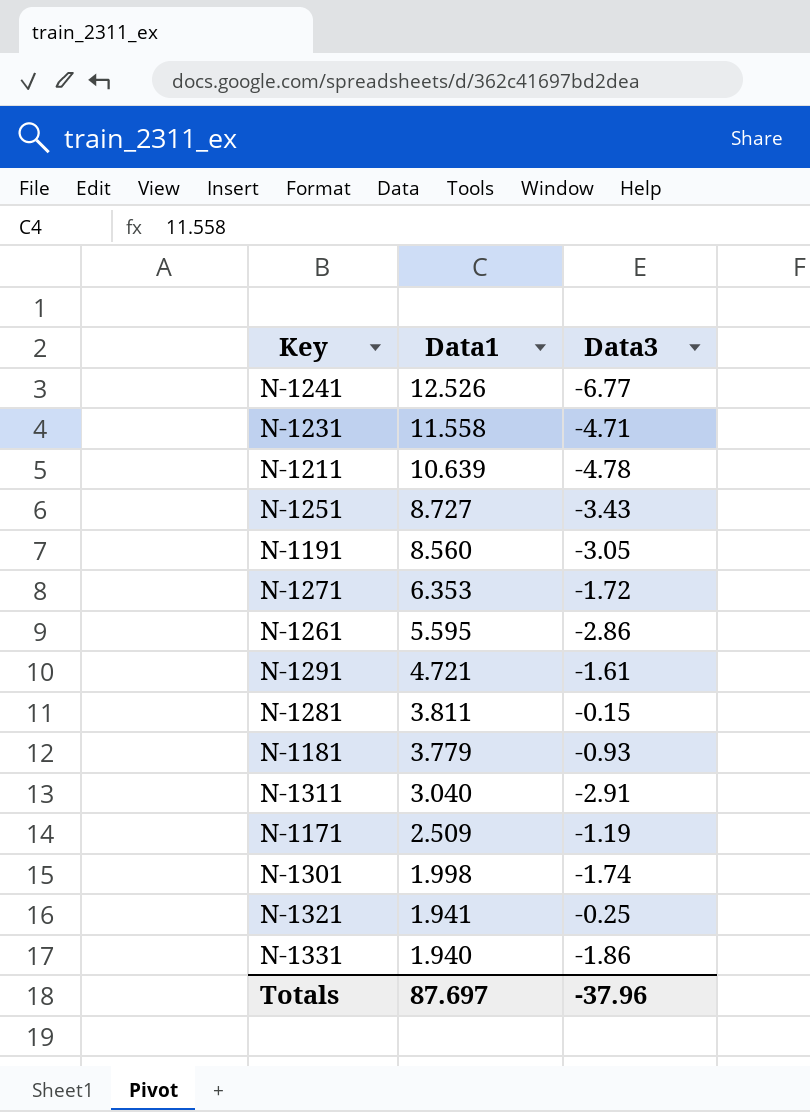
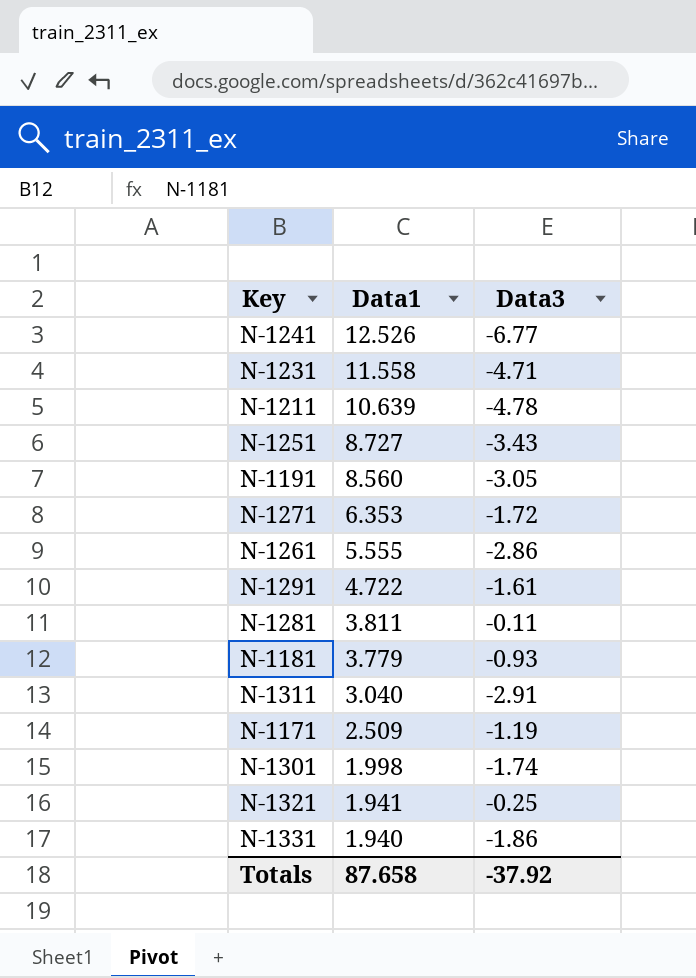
N-1261 | Data1: 5.595 -> 5.555
N-1291 | Data1: 4.721 -> 4.722
N-1281 | Data3: -0.15 -> -0.11
Totals | Data1: 87.697 -> 87.658
Totals | Data3: -37.96 -> -37.92

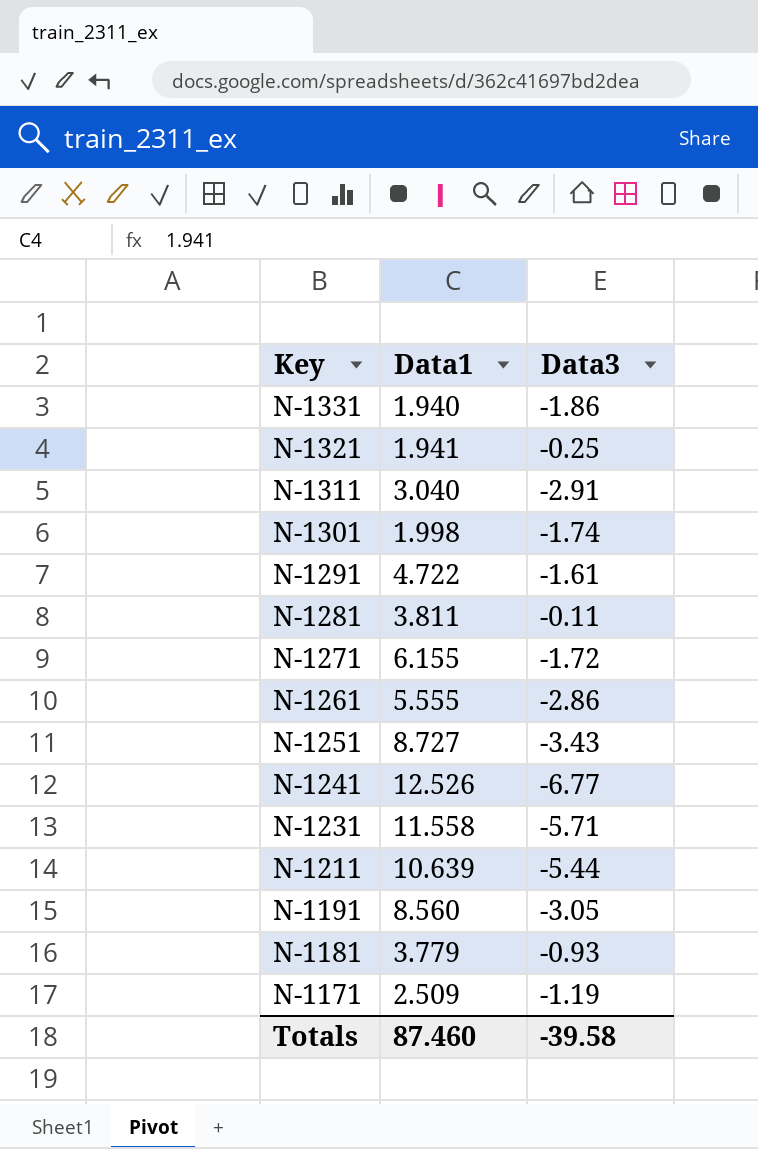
row order: Data1 descending -> Key descending
N-1271 | Data1: 6.353 -> 6.155
N-1231 | Data3: -4.71 -> -5.71
N-1211 | Data3: -4.78 -> -5.44
Totals | Data1: 87.658 -> 87.460
Totals | Data3: -37.92 -> -39.58

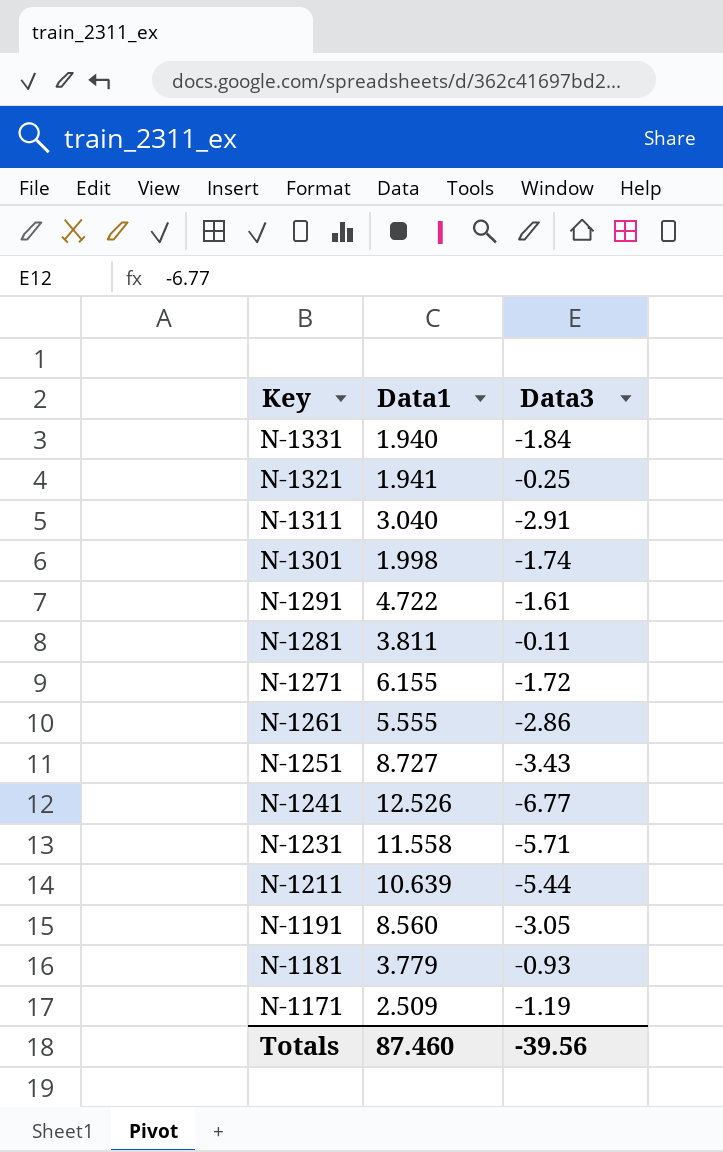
N-1331 | Data3: -1.86 -> -1.84
Totals | Data3: -39.58 -> -39.56

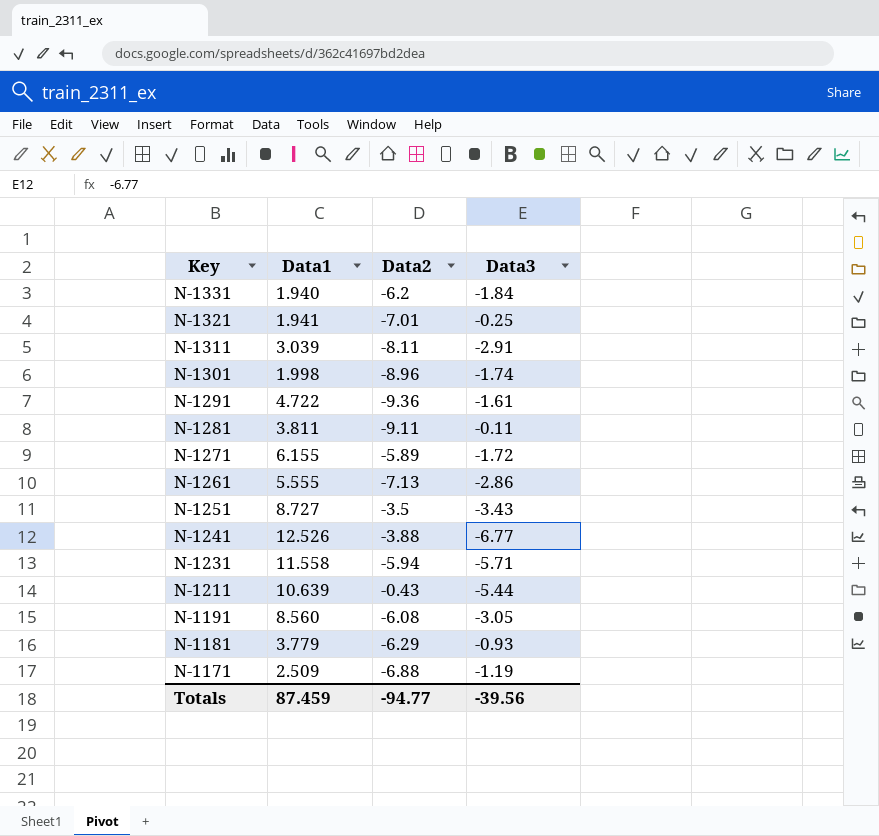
column Data2 | position: none -> 3
N-1311 | Data1: 3.040 -> 3.039
Totals | Data1: 87.460 -> 87.459

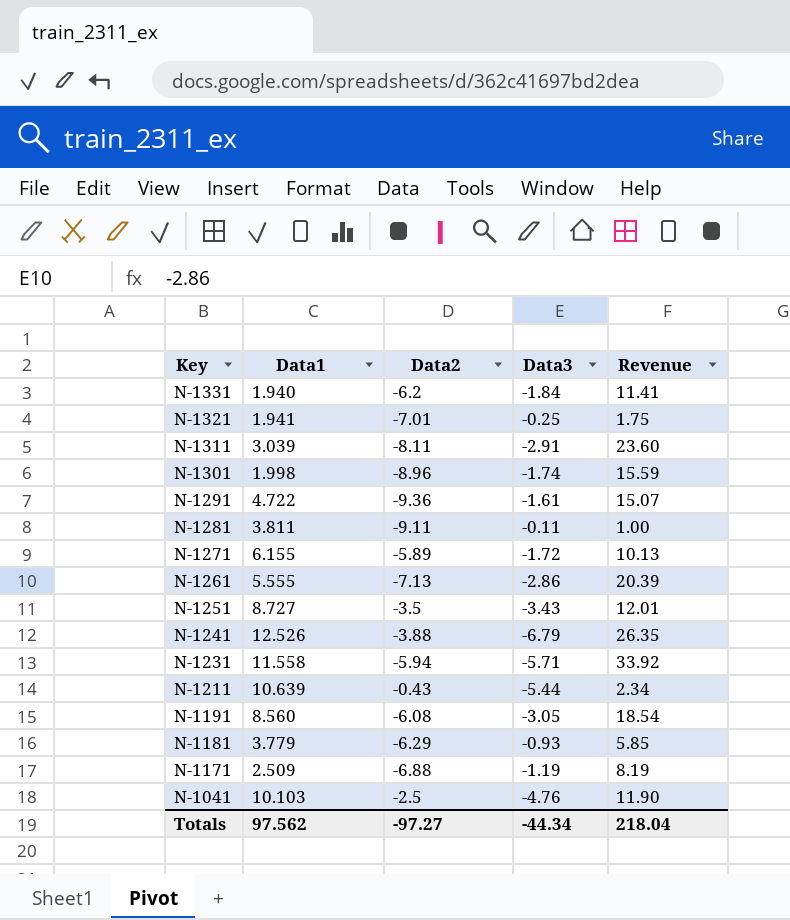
column Revenue | formula: none -> [Data2] * [Data3]
N-1241 | Data3: -6.77 -> -6.79
row N-1041: none -> 10.103 | -2.5 | -4.76 | 11.90
Totals | Data1: 87.459 -> 97.562
Totals | Data2: -94.77 -> -97.27
Totals | Data3: -39.56 -> -44.34

